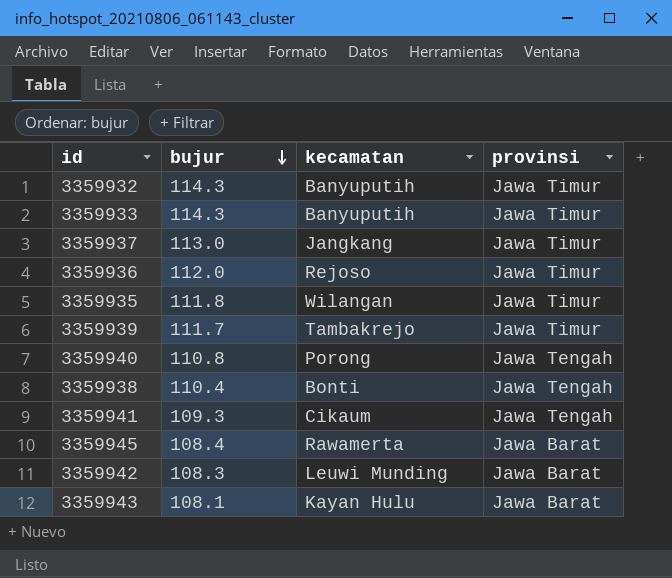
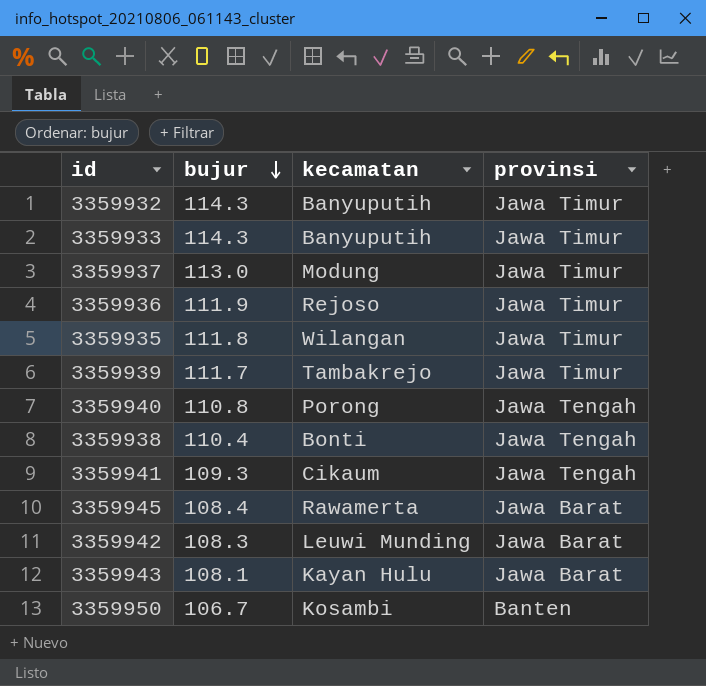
3359937 | kecamatan: Jangkang -> Modung
3359936 | bujur: 112.0 -> 111.9
row 3359950: none -> 106.7 | Kosambi | Banten

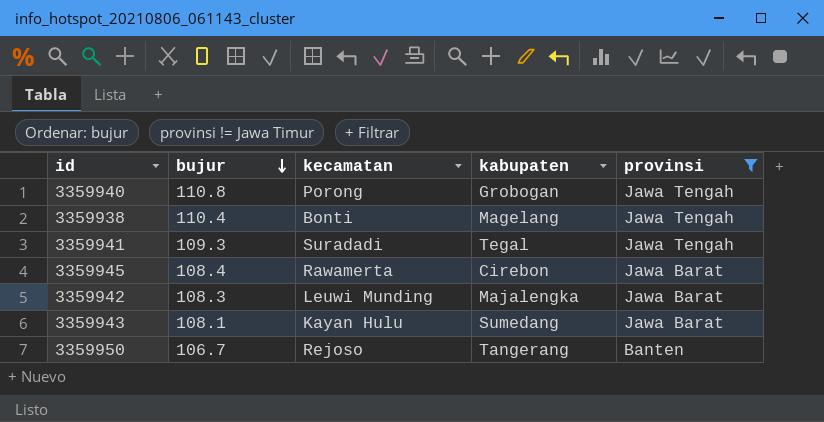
filter: none -> provinsi != Jawa Timur
column kabupaten | position: none -> 4
3359941 | kecamatan: Cikaum -> Suradadi
3359950 | kecamatan: Kosambi -> Rejoso

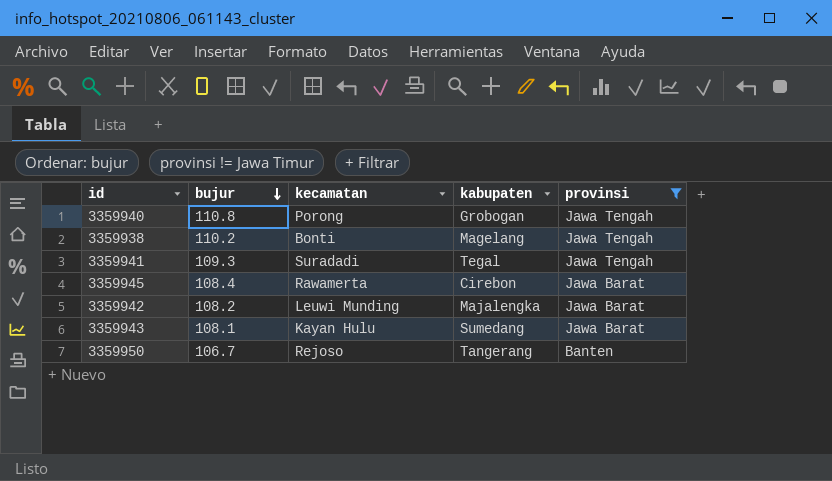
3359938 | bujur: 110.4 -> 110.2
3359942 | bujur: 108.3 -> 108.2

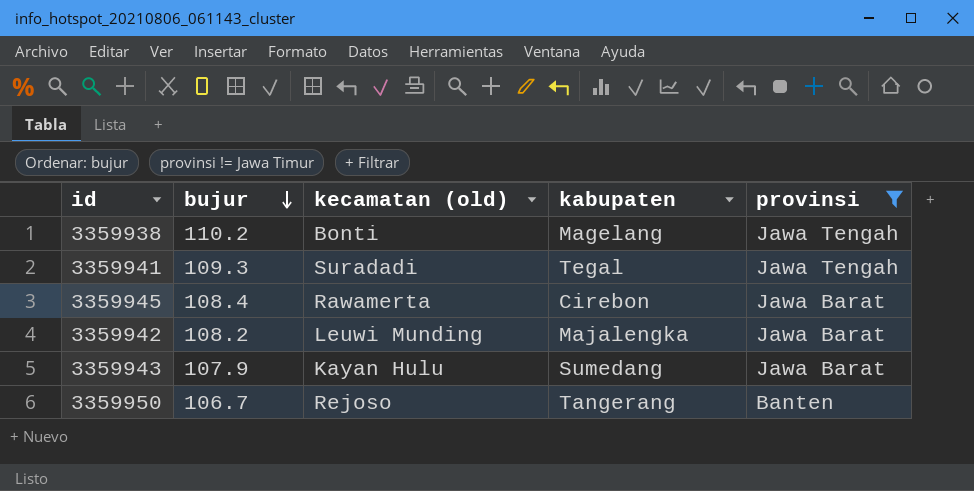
column name: kecamatan -> kecamatan (old)
row 3359940: 110.8 | Porong | Grobogan | Jawa Tengah -> none
3359943 | bujur: 108.1 -> 107.9

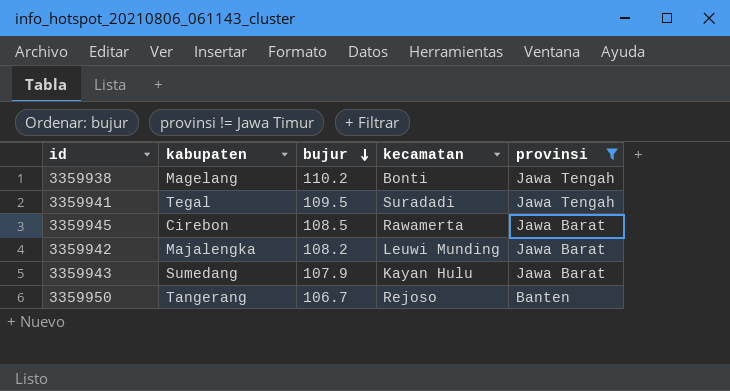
column kabupaten | position: 4 -> 2
column name: kecamatan (old) -> kecamatan
3359941 | bujur: 109.3 -> 109.5
3359945 | bujur: 108.4 -> 108.5

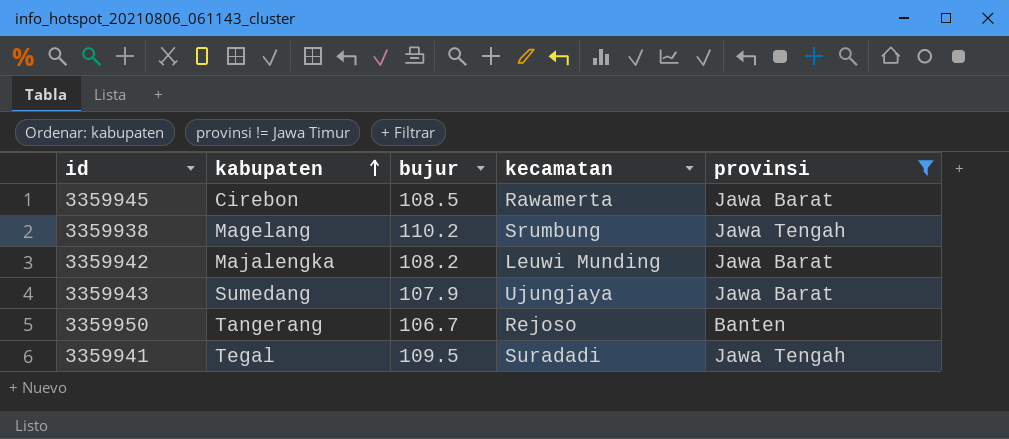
row order: bujur descending -> kabupaten ascending
3359938 | kecamatan: Bonti -> Srumbung
3359943 | kecamatan: Kayan Hulu -> Ujungjaya

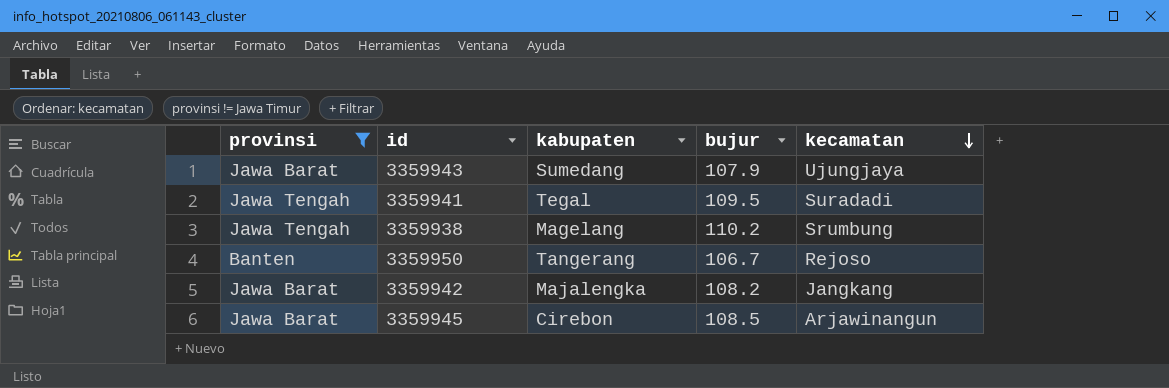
row order: kabupaten ascending -> kecamatan descending
column provinsi | position: 5 -> 1
3359942 | kecamatan: Leuwi Munding -> Jangkang
3359945 | kecamatan: Rawamerta -> Arjawinangun

